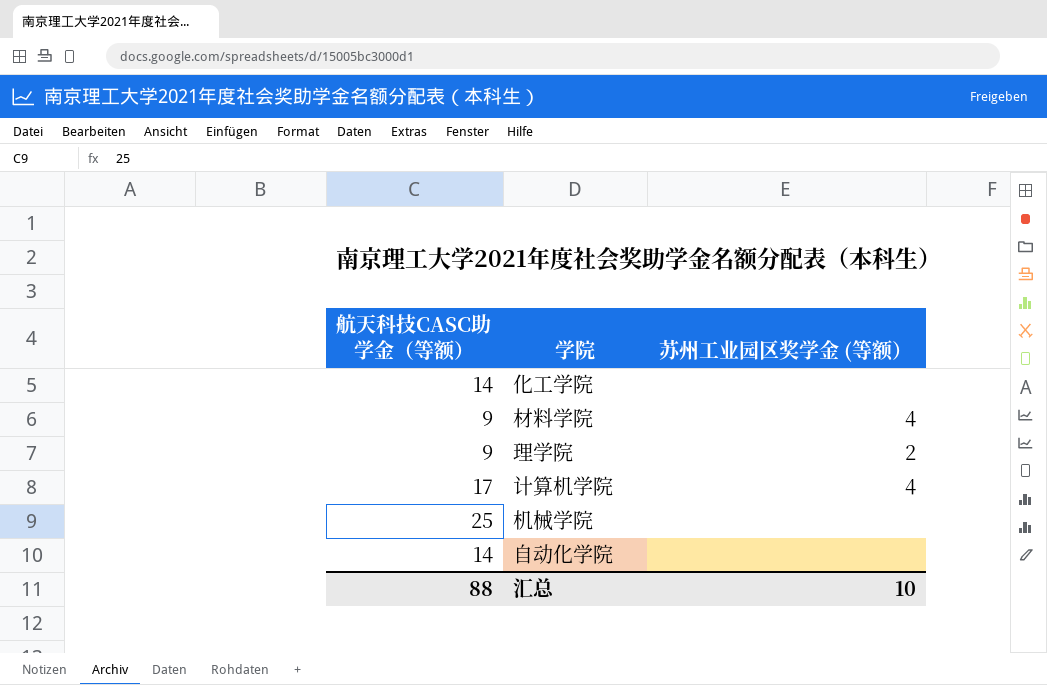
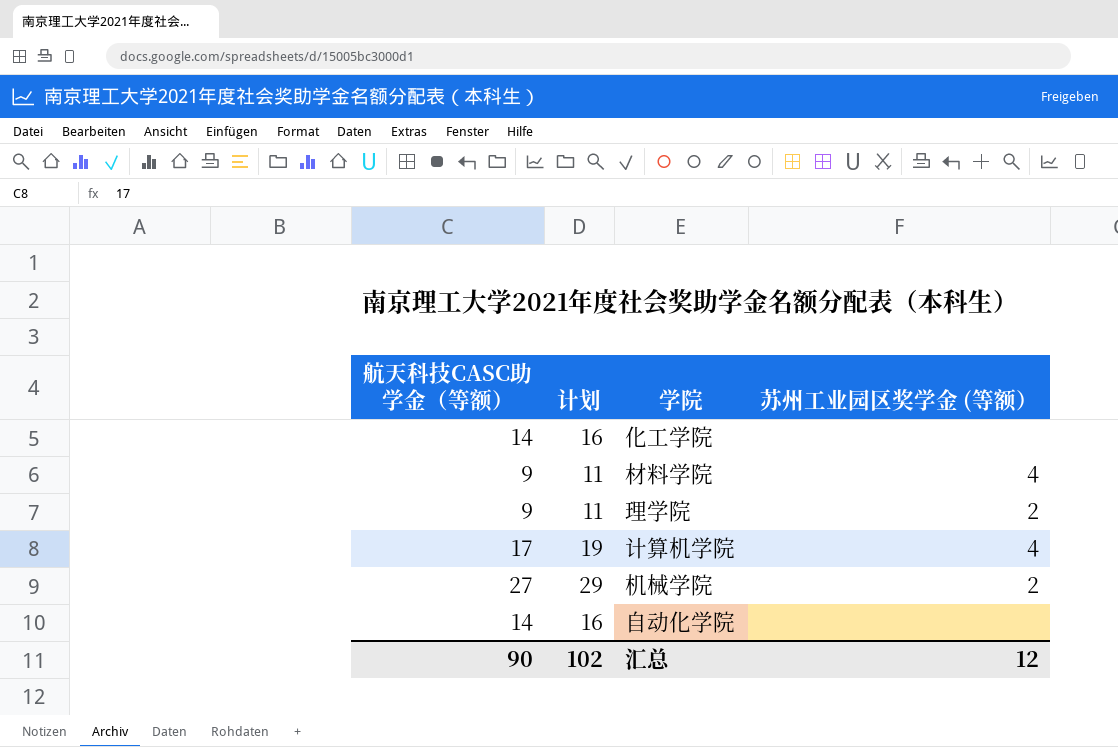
column 计划 | formula: none -> [航天科技CASC助学金（等额）] + 2
机械学院 | 航天科技CASC助学金（等额）: 25 -> 27
机械学院 | 苏州工业园区奖学金 (等额）: none -> 2
汇总 | 航天科技CASC助学金（等额）: 88 -> 90
汇总 | 苏州工业园区奖学金 (等额）: 10 -> 12

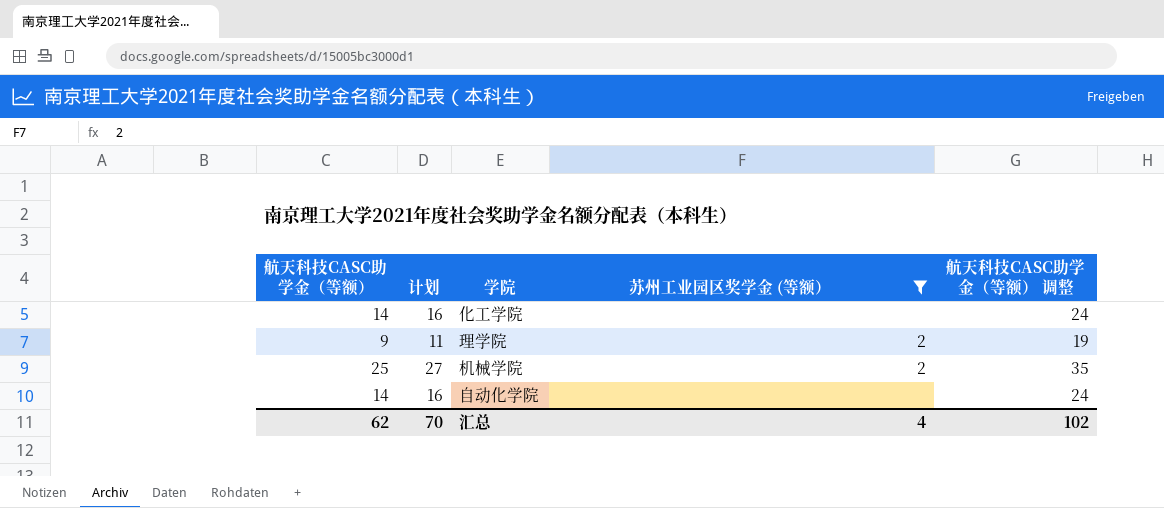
filter: none -> 苏州工业园区奖学金 (等额） != 4
column 航天科技CASC助学金（等额） 调整 | formula: none -> [航天科技CASC助学金（等额）] + 10
机械学院 | 航天科技CASC助学金（等额）: 27 -> 25
机械学院 | 计划: 29 -> 27
汇总 | 航天科技CASC助学金（等额）: 90 -> 62
汇总 | 计划: 102 -> 70
汇总 | 苏州工业园区奖学金 (等额）: 12 -> 4

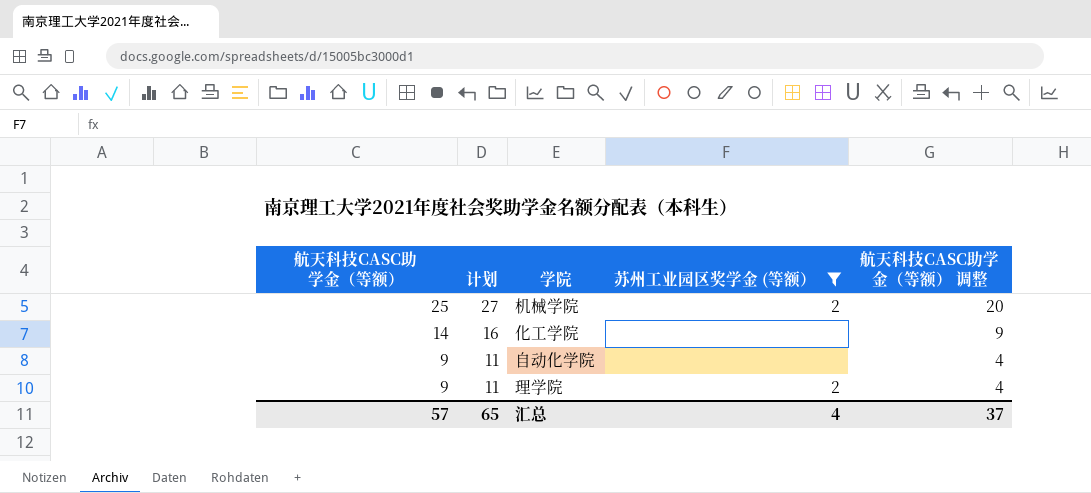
row order: none -> 航天科技CASC助学金（等额） descending
column 航天科技CASC助学金（等额） 调整 | formula: [航天科技CASC助学金（等额）] + 10 -> [航天科技CASC助学金（等额）] - 5
自动化学院 | 航天科技CASC助学金（等额）: 14 -> 9
自动化学院 | 计划: 16 -> 11
汇总 | 航天科技CASC助学金（等额）: 62 -> 57
汇总 | 计划: 70 -> 65
汇总 | 航天科技CASC助学金（等额） 调整: 102 -> 37

